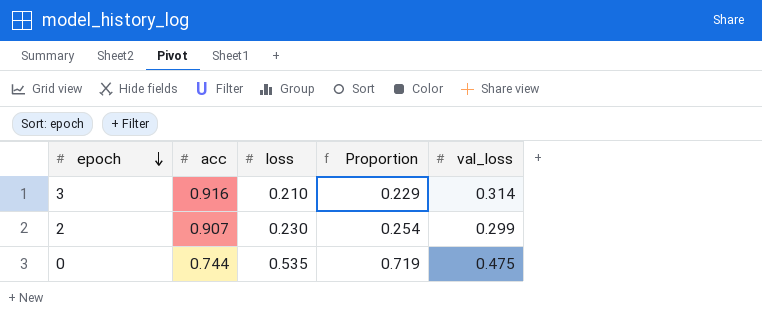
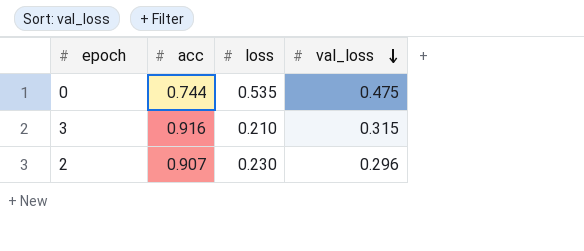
row order: epoch descending -> val_loss descending
column Proportion | formula: [loss] / [acc] -> none
3 | val_loss: 0.314 -> 0.315
2 | val_loss: 0.299 -> 0.296

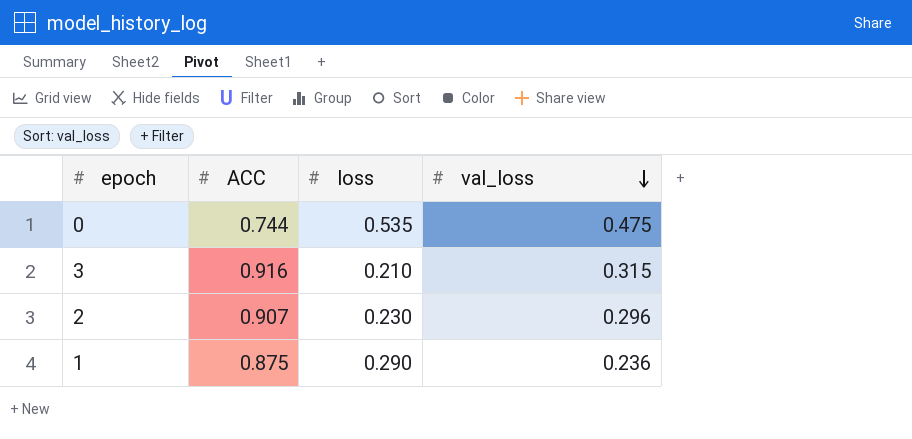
column name: acc -> ACC
row 1: none -> 0.875 | 0.290 | 0.236

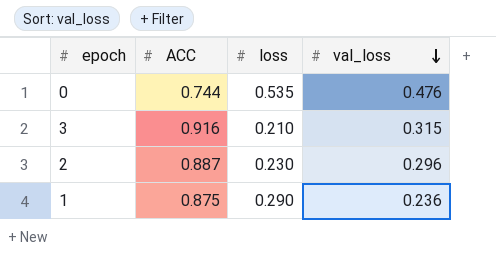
0 | val_loss: 0.475 -> 0.476
2 | ACC: 0.907 -> 0.887

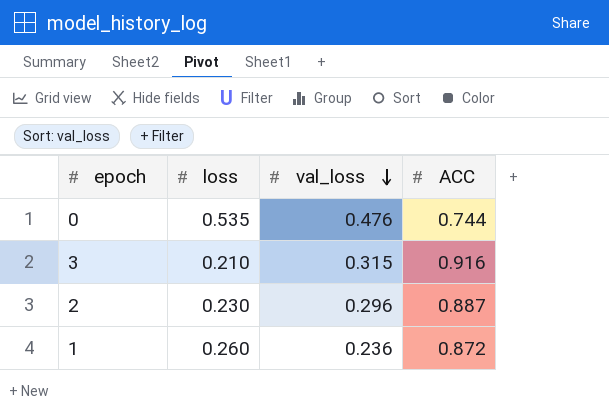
column ACC | position: 2 -> 4
1 | loss: 0.290 -> 0.260
1 | ACC: 0.875 -> 0.872

